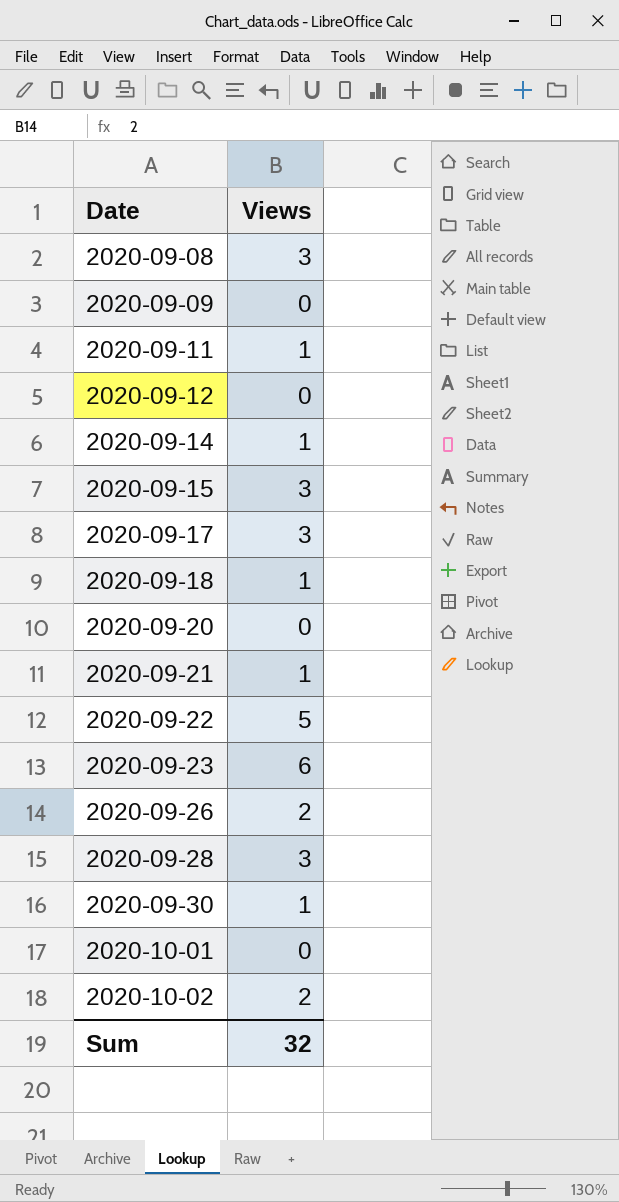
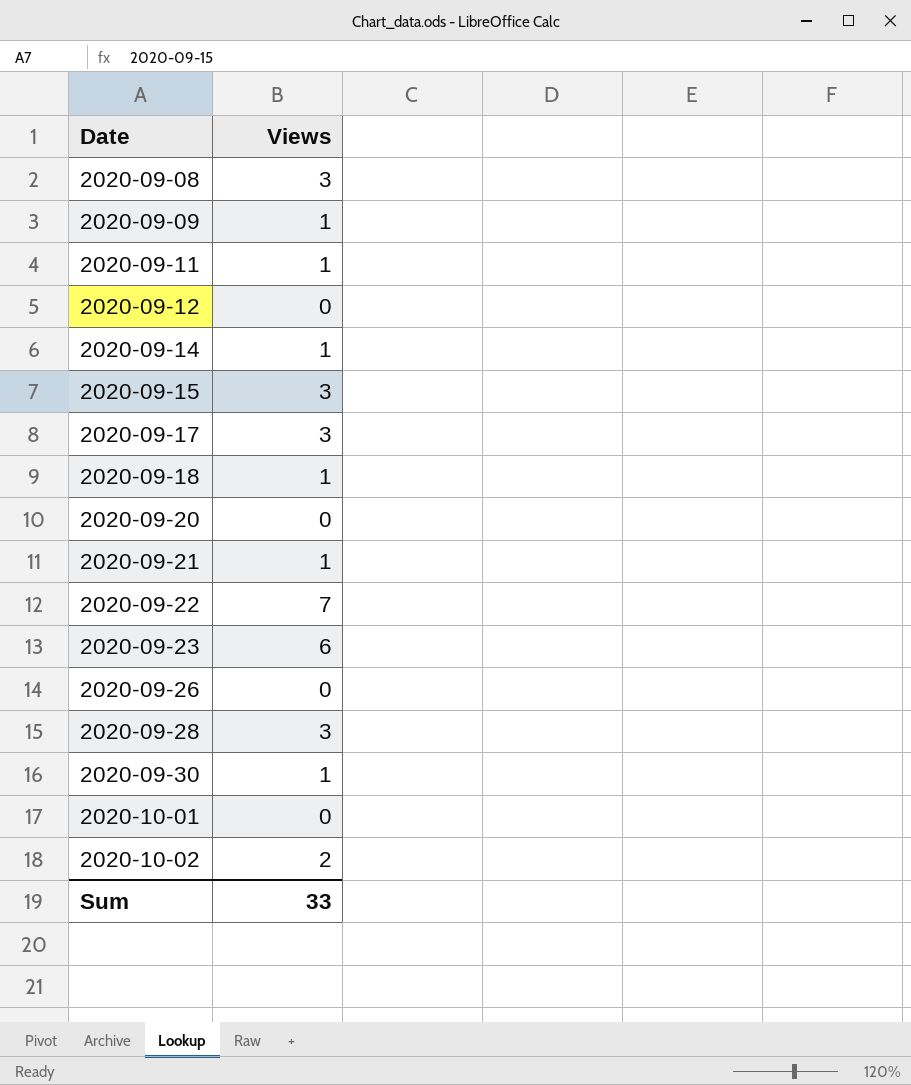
2020-09-09 | Views: 0 -> 1
2020-09-22 | Views: 5 -> 7
2020-09-26 | Views: 2 -> 0
Sum | Views: 32 -> 33

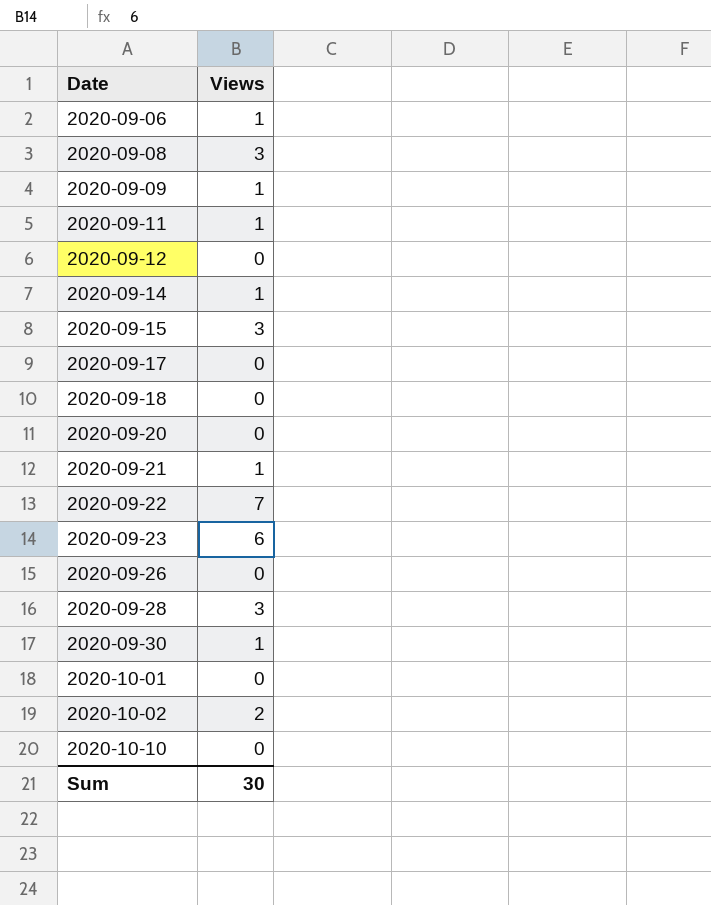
row 2020-09-06: none -> 1
2020-09-17 | Views: 3 -> 0
2020-09-18 | Views: 1 -> 0
row 2020-10-10: none -> 0
Sum | Views: 33 -> 30

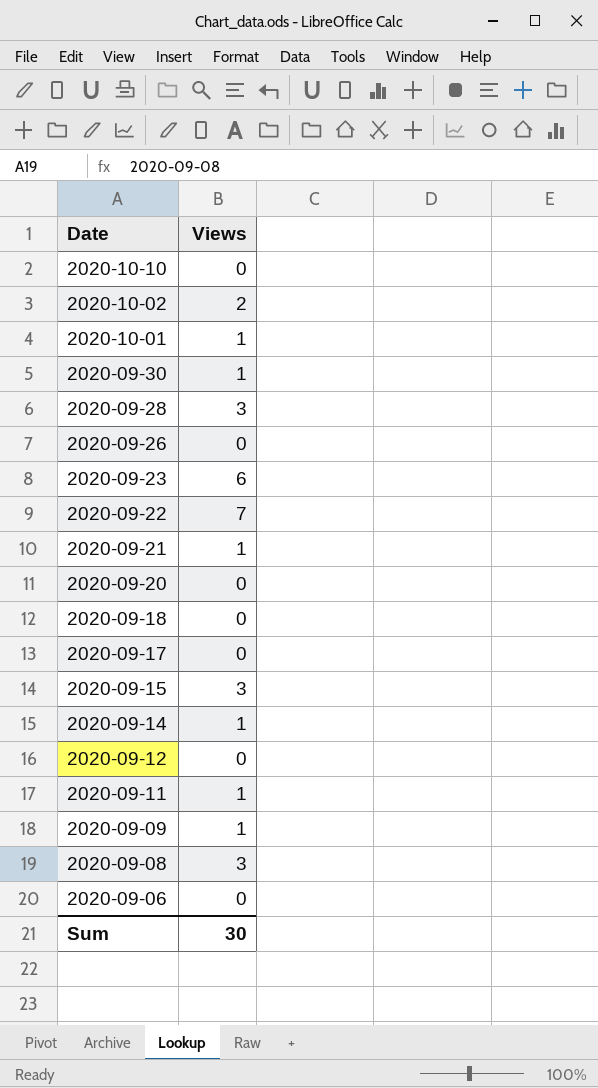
row order: Date ascending -> Date descending
2020-10-01 | Views: 0 -> 1
2020-09-06 | Views: 1 -> 0

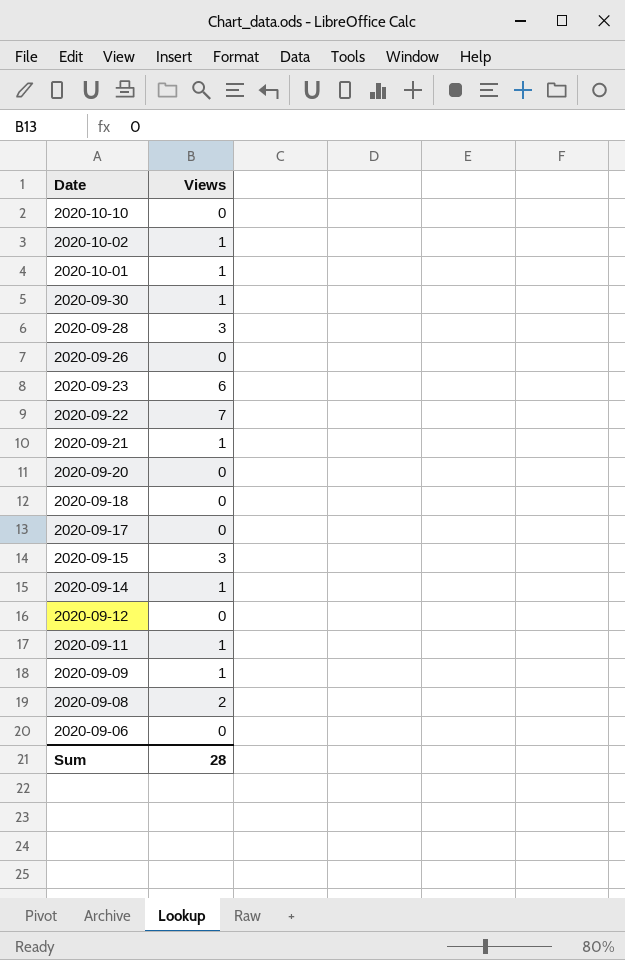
2020-10-02 | Views: 2 -> 1
2020-09-08 | Views: 3 -> 2
Sum | Views: 30 -> 28

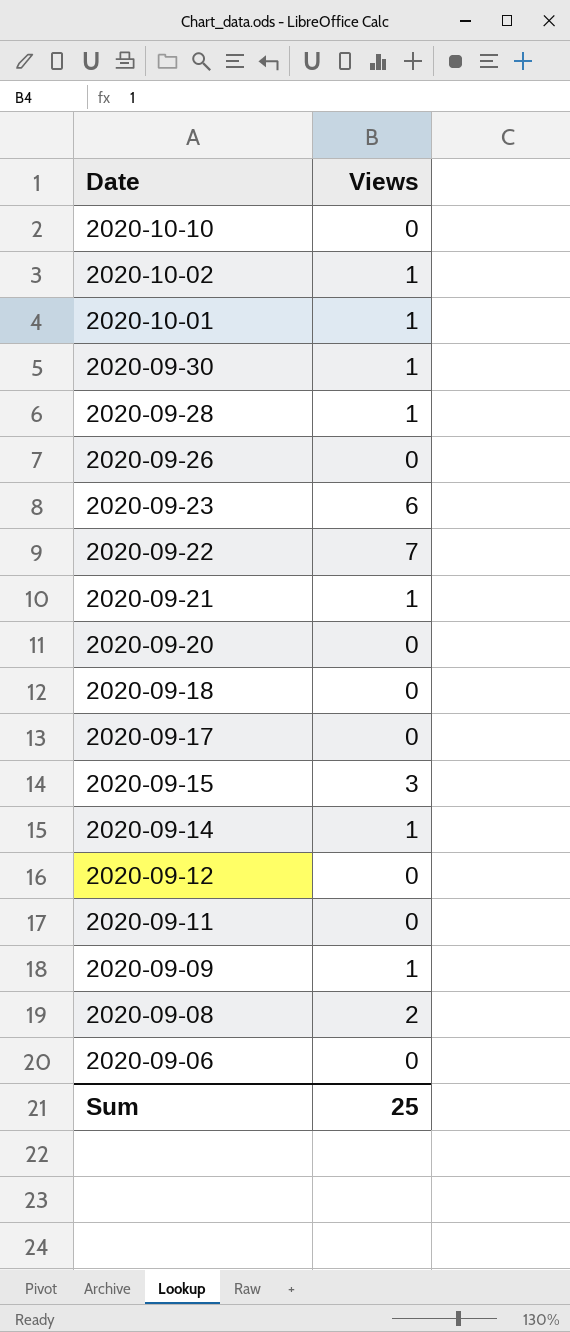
2020-09-28 | Views: 3 -> 1
2020-09-11 | Views: 1 -> 0
Sum | Views: 28 -> 25

